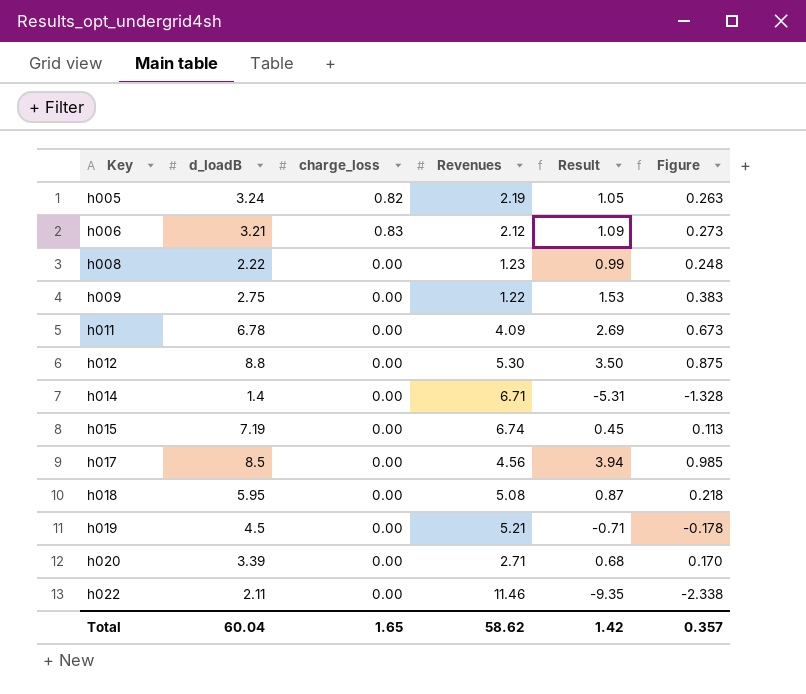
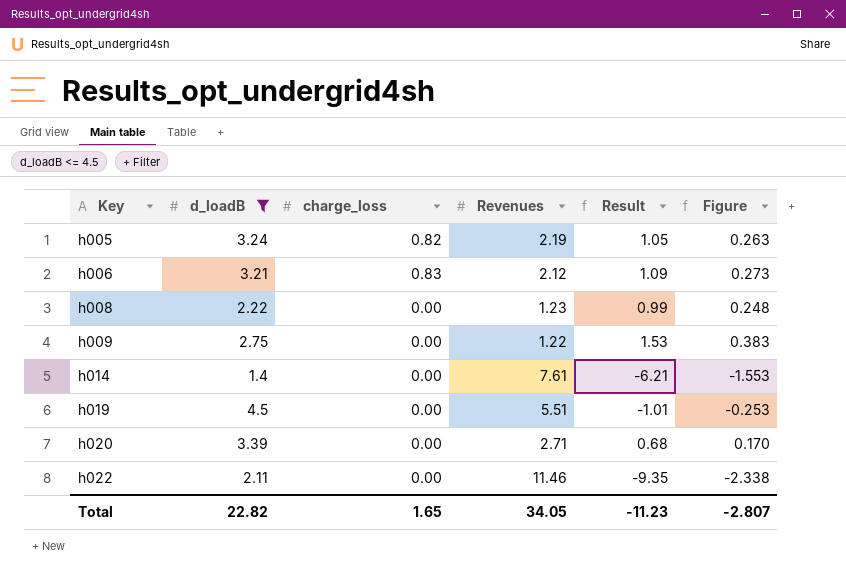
filter: none -> d_loadB <= 4.5
h014 | Revenues: 6.71 -> 7.61
h014 | Result: -5.31 -> -6.21
h014 | Figure: -1.328 -> -1.553
h019 | Revenues: 5.21 -> 5.51
h019 | Result: -0.71 -> -1.01
h019 | Figure: -0.178 -> -0.253
Total | d_loadB: 60.04 -> 22.82
Total | Revenues: 58.62 -> 34.05
Total | Result: 1.42 -> -11.23
Total | Figure: 0.357 -> -2.807

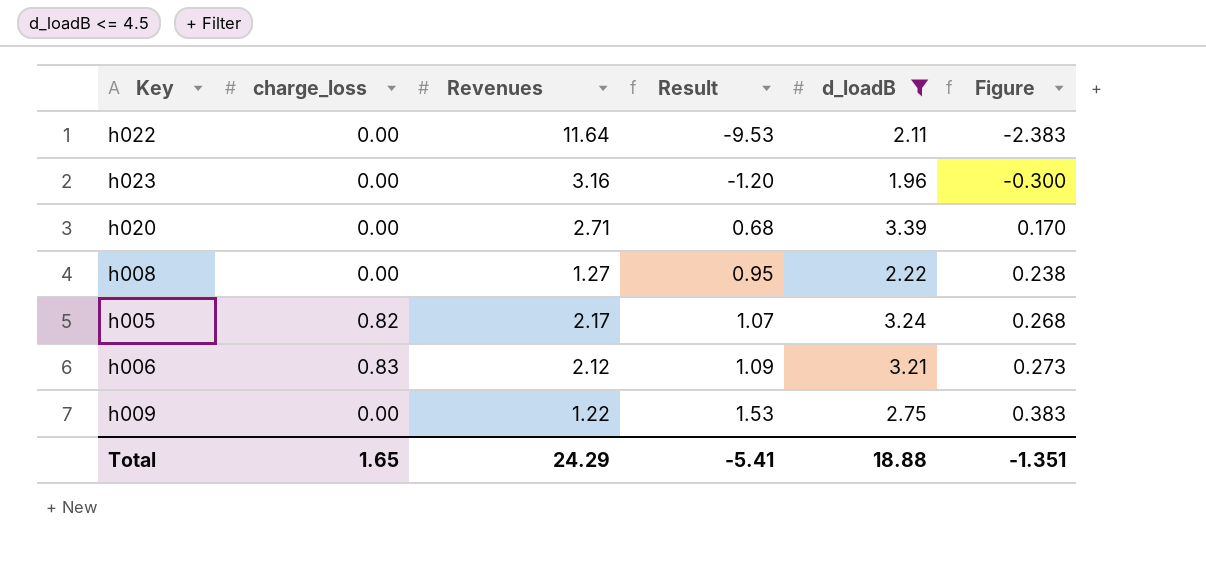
row order: Key ascending -> Result ascending
column d_loadB | position: 2 -> 5
row h014: 1.4 | 0.00 | 7.61 | -6.21 | -1.553 -> none
row h019: 4.5 | 0.00 | 5.51 | -1.01 | -0.253 -> none
h022 | Revenues: 11.46 -> 11.64
h022 | Result: -9.35 -> -9.53
h022 | Figure: -2.338 -> -2.383
row h023: none -> 0.00 | 3.16 | -1.20 | 1.96 | -0.300
h008 | Revenues: 1.23 -> 1.27
h008 | Result: 0.99 -> 0.95
h008 | Figure: 0.248 -> 0.238
h005 | Revenues: 2.19 -> 2.17
h005 | Result: 1.05 -> 1.07
h005 | Figure: 0.263 -> 0.268
Total | Revenues: 34.05 -> 24.29
Total | Result: -11.23 -> -5.41
Total | d_loadB: 22.82 -> 18.88
Total | Figure: -2.807 -> -1.351

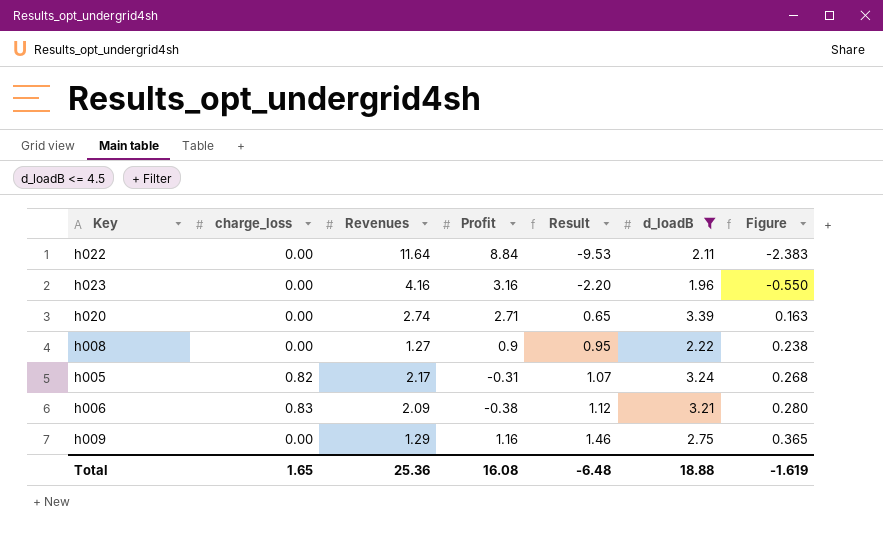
column Profit | position: none -> 4
h023 | Revenues: 3.16 -> 4.16
h023 | Result: -1.20 -> -2.20
h023 | Figure: -0.300 -> -0.550
h020 | Revenues: 2.71 -> 2.74
h020 | Result: 0.68 -> 0.65
h020 | Figure: 0.170 -> 0.163
h006 | Revenues: 2.12 -> 2.09
h006 | Result: 1.09 -> 1.12
h006 | Figure: 0.273 -> 0.280
h009 | Revenues: 1.22 -> 1.29
h009 | Result: 1.53 -> 1.46
h009 | Figure: 0.383 -> 0.365
Total | Revenues: 24.29 -> 25.36
Total | Result: -5.41 -> -6.48
Total | Figure: -1.351 -> -1.619

